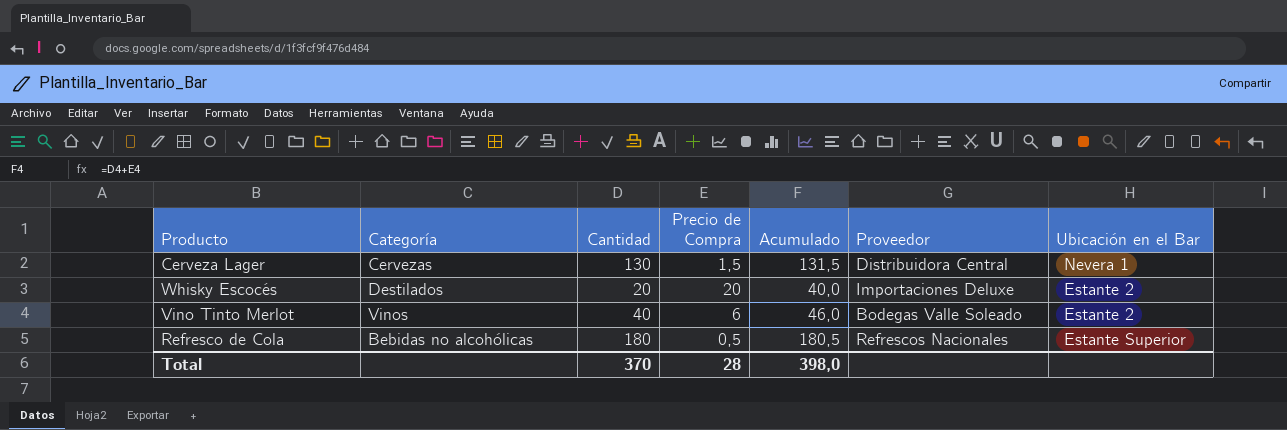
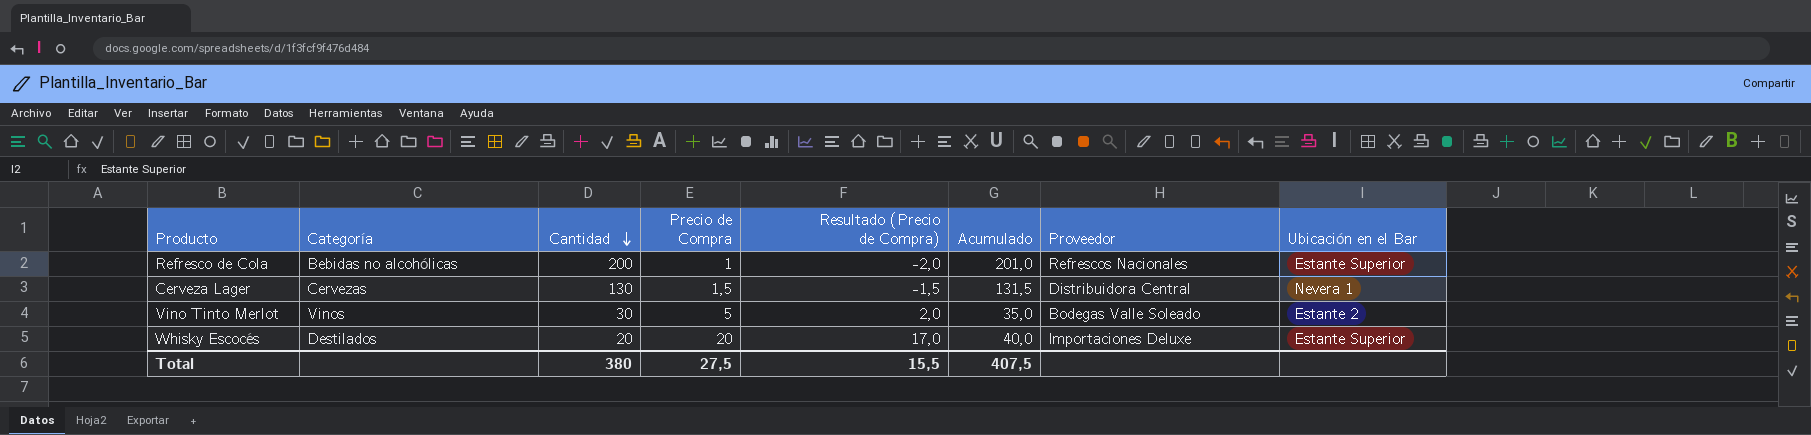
row order: none -> Cantidad descending
column Resultado (Precio de Compra) | formula: none -> [Precio de Compra] - 3
Refresco de Cola | Cantidad: 180 -> 200
Refresco de Cola | Precio de Compra: 0,5 -> 1
Refresco de Cola | Acumulado: 180,5 -> 201,0
Vino Tinto Merlot | Cantidad: 40 -> 30
Vino Tinto Merlot | Precio de Compra: 6 -> 5
Vino Tinto Merlot | Acumulado: 46,0 -> 35,0
Whisky Escocés | Ubicación en el Bar: Estante 2 -> Estante Superior
Total | Cantidad: 370 -> 380
Total | Precio de Compra: 28 -> 27,5
Total | Acumulado: 398,0 -> 407,5

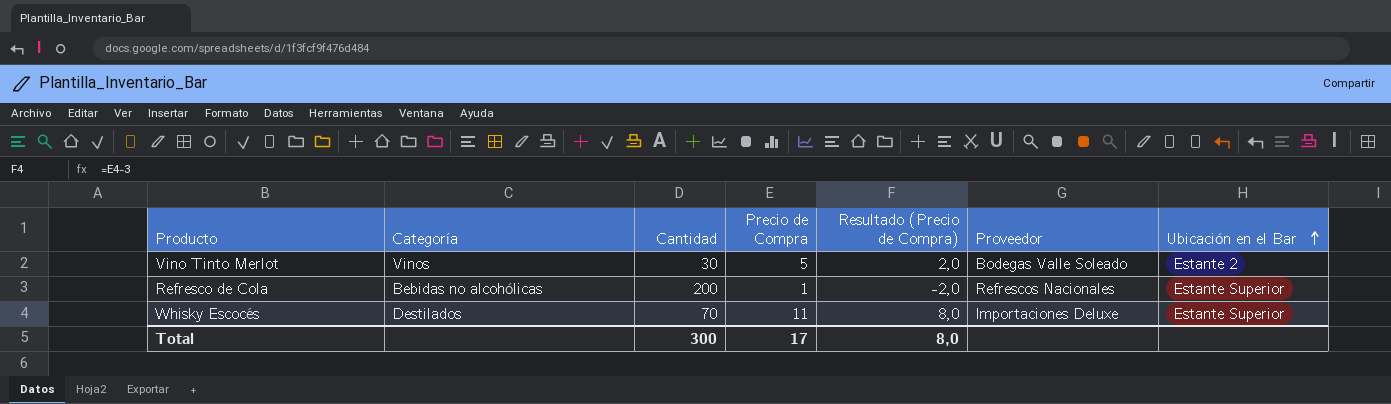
row order: Cantidad descending -> Ubicación en el Bar ascending
column Acumulado | formula: [Cantidad] + [Precio de Compra] -> none
row Cerveza Lager: Cervezas | 130 | 1,5 | -1,5 | 131,5 | Distribuidora Central | Nevera 1 -> none
Whisky Escocés | Cantidad: 20 -> 70
Whisky Escocés | Precio de Compra: 20 -> 11
Whisky Escocés | Resultado (Precio de Compra): 17,0 -> 8,0
Total | Cantidad: 380 -> 300
Total | Precio de Compra: 27,5 -> 17
Total | Resultado (Precio de Compra): 15,5 -> 8,0

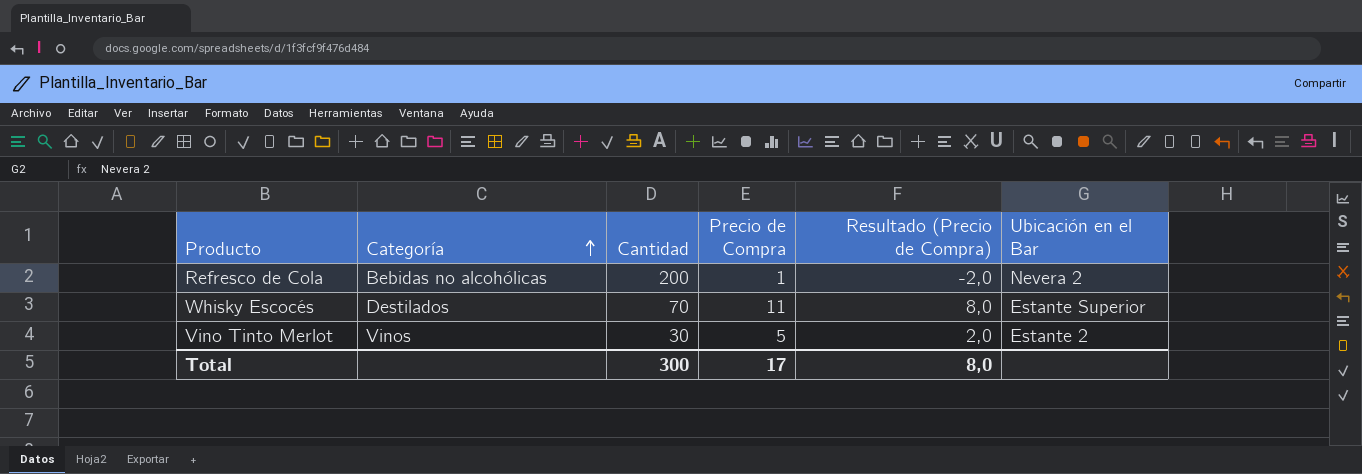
row order: Ubicación en el Bar ascending -> Categoría ascending
column Proveedor | position: 6 -> none
Refresco de Cola | Ubicación en el Bar: Estante Superior -> Nevera 2

